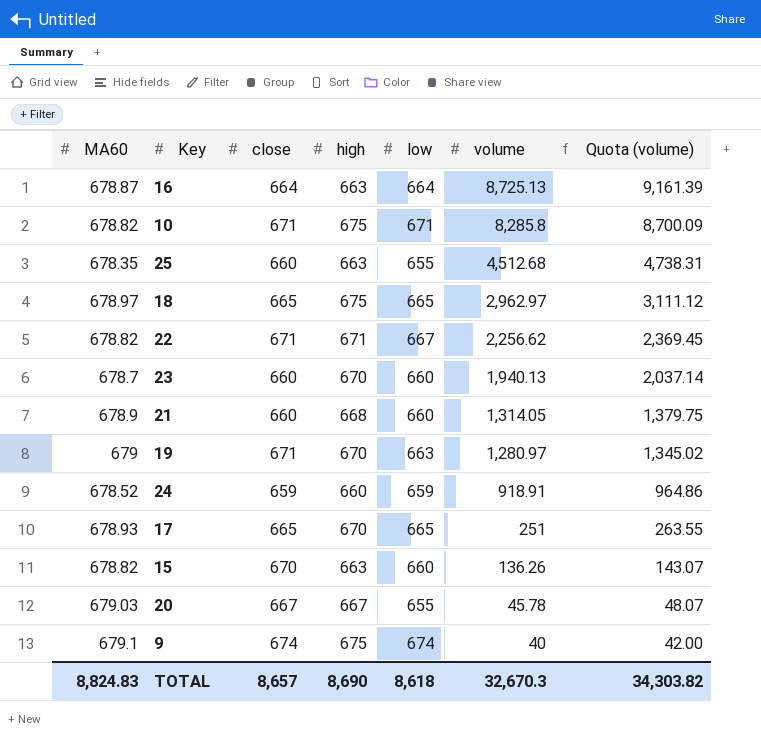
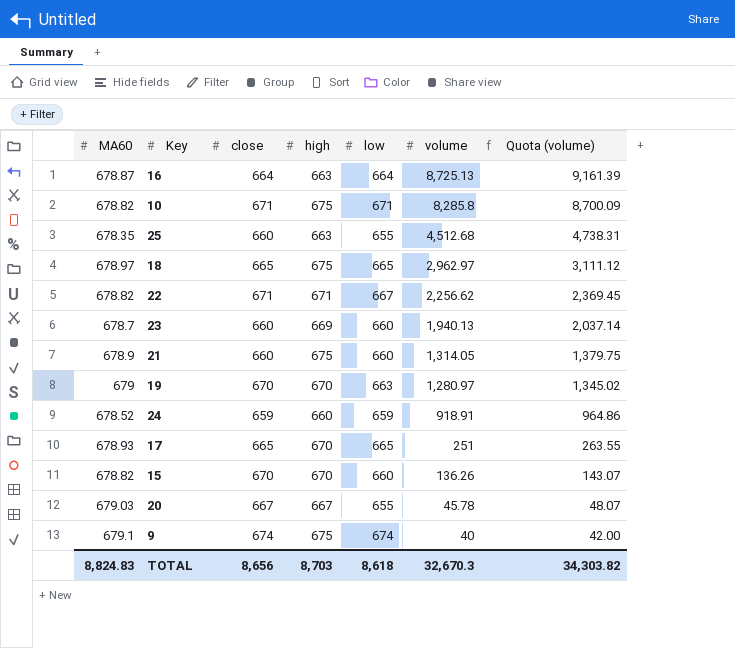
23 | high: 670 -> 669
21 | high: 668 -> 675
19 | close: 671 -> 670
15 | high: 663 -> 670
TOTAL | close: 8,657 -> 8,656
TOTAL | high: 8,690 -> 8,703

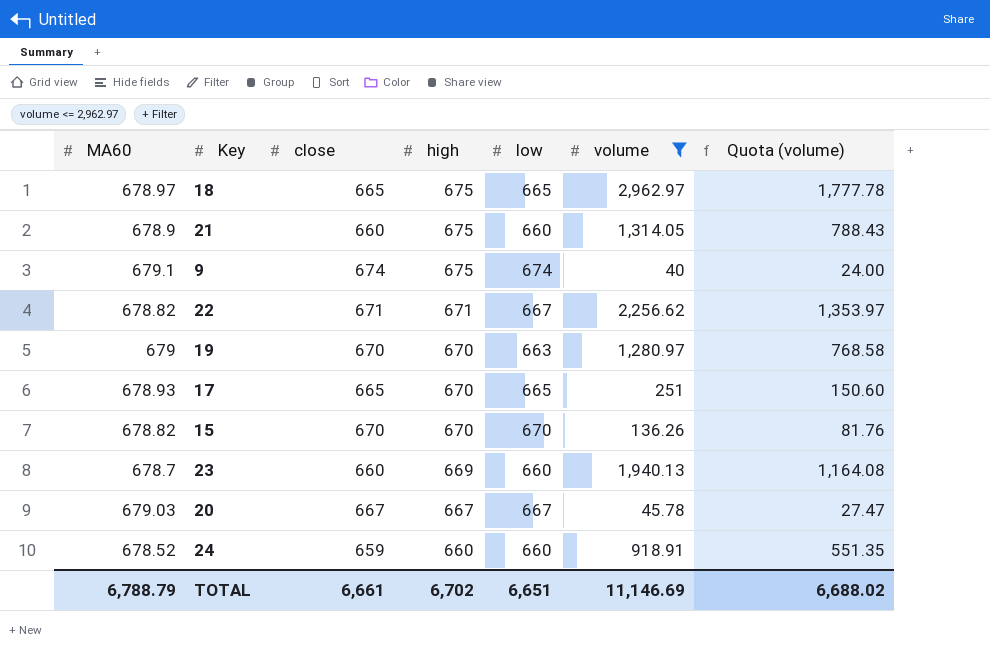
filter: none -> volume <= 2,962.97
row order: volume descending -> high descending
column Quota (volume) | formula: [volume] * 1.05 -> [volume] * 0.6
15 | low: 660 -> 670
20 | low: 655 -> 667
24 | low: 659 -> 660
TOTAL | MA60: 8,824.83 -> 6,788.79
TOTAL | close: 8,656 -> 6,661
TOTAL | high: 8,703 -> 6,702
TOTAL | low: 8,618 -> 6,651
TOTAL | volume: 32,670.3 -> 11,146.69
TOTAL | Quota (volume): 34,303.82 -> 6,688.02

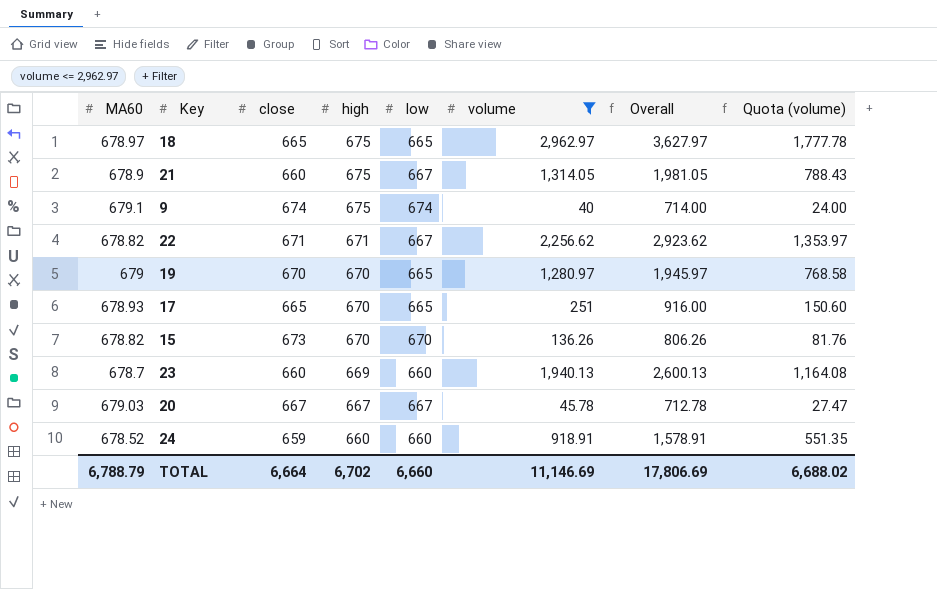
column Overall | formula: none -> [low] + [volume]
21 | low: 660 -> 667
19 | low: 663 -> 665
15 | close: 670 -> 673
TOTAL | close: 6,661 -> 6,664
TOTAL | low: 6,651 -> 6,660

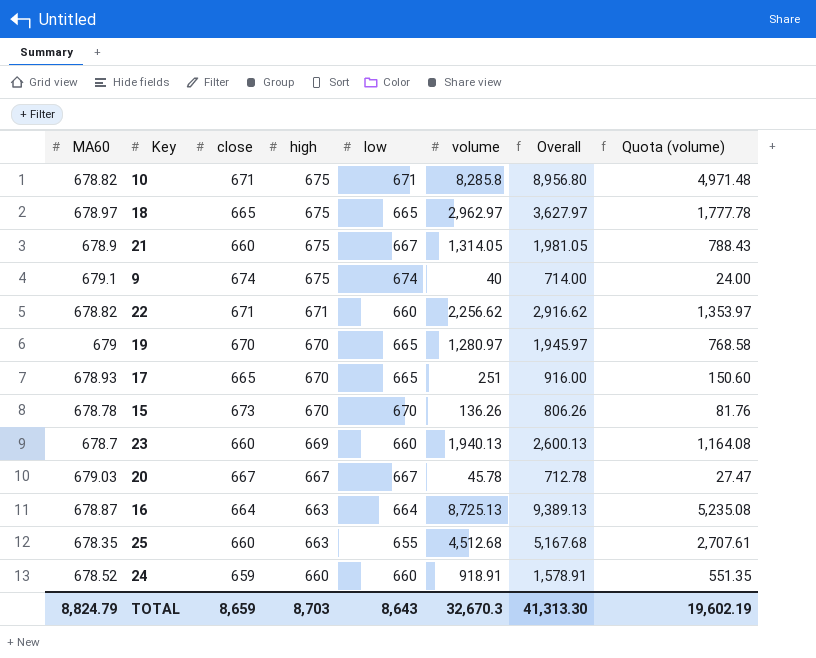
filter: volume <= 2,962.97 -> none
22 | low: 667 -> 660
22 | Overall: 2,923.62 -> 2,916.62
15 | MA60: 678.82 -> 678.78
TOTAL | MA60: 6,788.79 -> 8,824.79
TOTAL | close: 6,664 -> 8,659
TOTAL | high: 6,702 -> 8,703
TOTAL | low: 6,660 -> 8,643
TOTAL | volume: 11,146.69 -> 32,670.3
TOTAL | Overall: 17,806.69 -> 41,313.30
TOTAL | Quota (volume): 6,688.02 -> 19,602.19

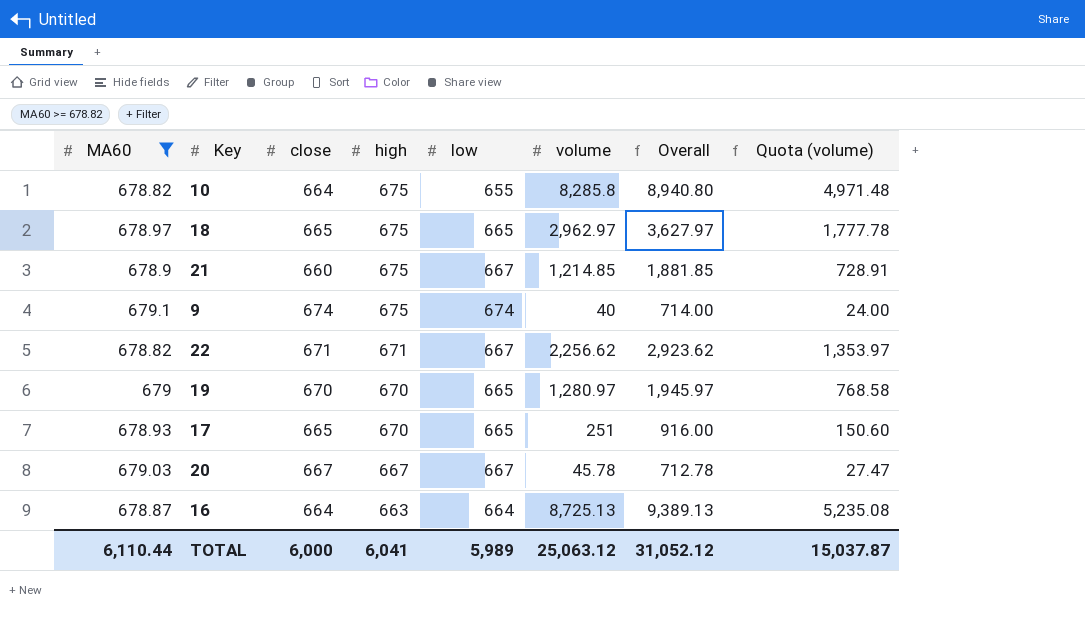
filter: none -> MA60 >= 678.82
10 | close: 671 -> 664
10 | low: 671 -> 655
10 | Overall: 8,956.80 -> 8,940.80
21 | volume: 1,314.05 -> 1,214.85
21 | Overall: 1,981.05 -> 1,881.85
21 | Quota (volume): 788.43 -> 728.91
22 | low: 660 -> 667
22 | Overall: 2,916.62 -> 2,923.62
TOTAL | MA60: 8,824.79 -> 6,110.44
TOTAL | close: 8,659 -> 6,000
TOTAL | high: 8,703 -> 6,041
TOTAL | low: 8,643 -> 5,989
TOTAL | volume: 32,670.3 -> 25,063.12
TOTAL | Overall: 41,313.30 -> 31,052.12
TOTAL | Quota (volume): 19,602.19 -> 15,037.87

